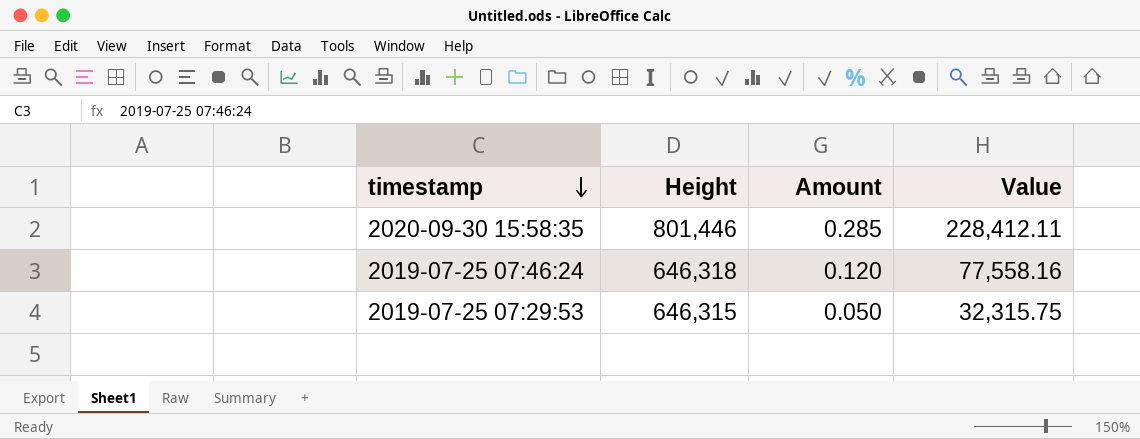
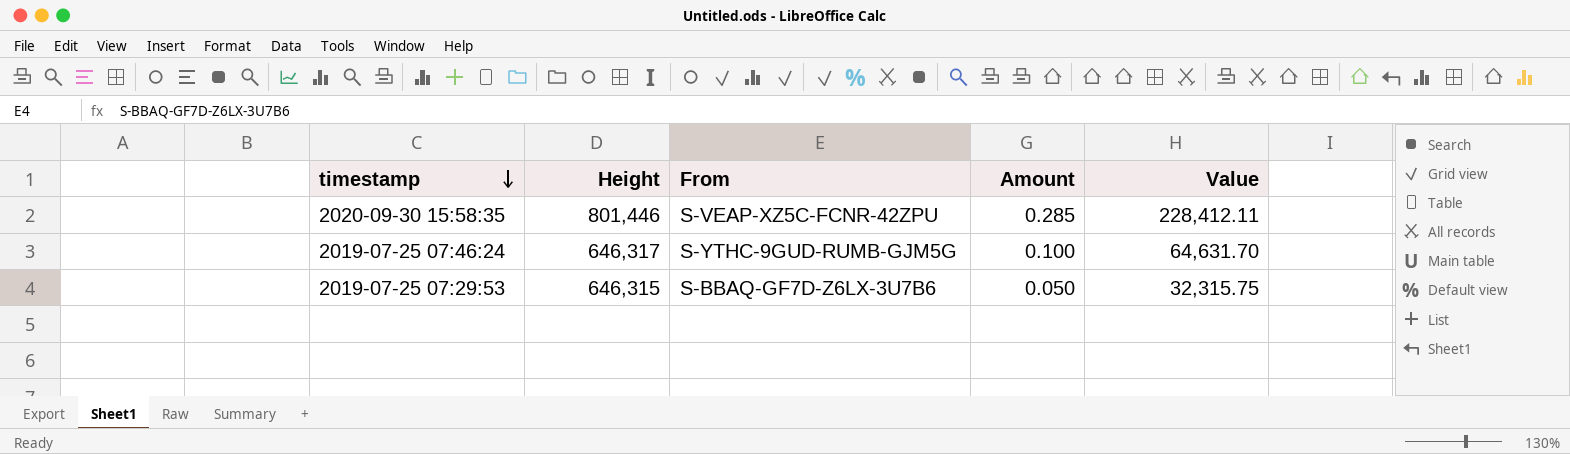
column From | position: none -> 3
2019-07-25 07:46:24 | Height: 646,318 -> 646,317
2019-07-25 07:46:24 | Amount: 0.120 -> 0.100
2019-07-25 07:46:24 | Value: 77,558.16 -> 64,631.70

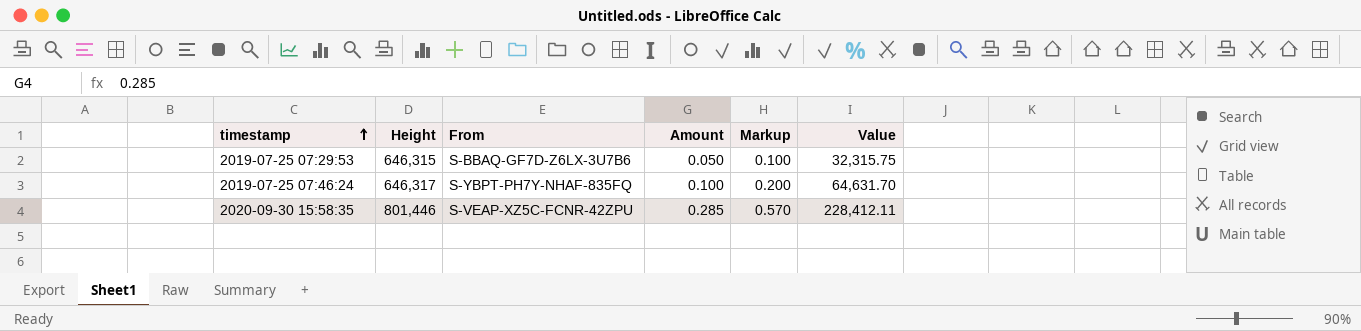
row order: timestamp descending -> timestamp ascending
column Markup | formula: none -> [Amount] * 2
2019-07-25 07:46:24 | From: S-YTHC-9GUD-RUMB-GJM5G -> S-YBPT-PH7Y-NHAF-835FQ

